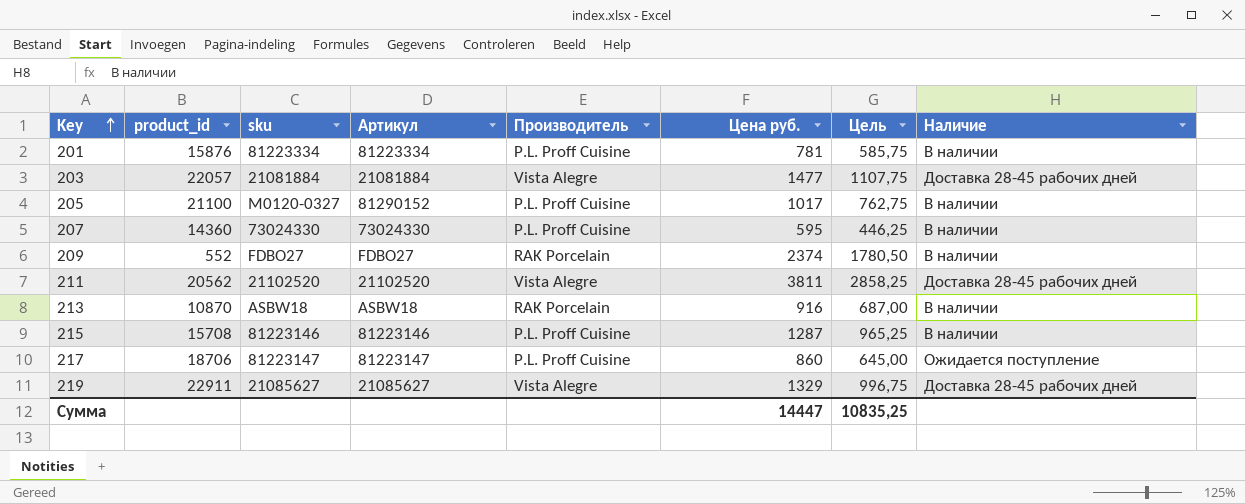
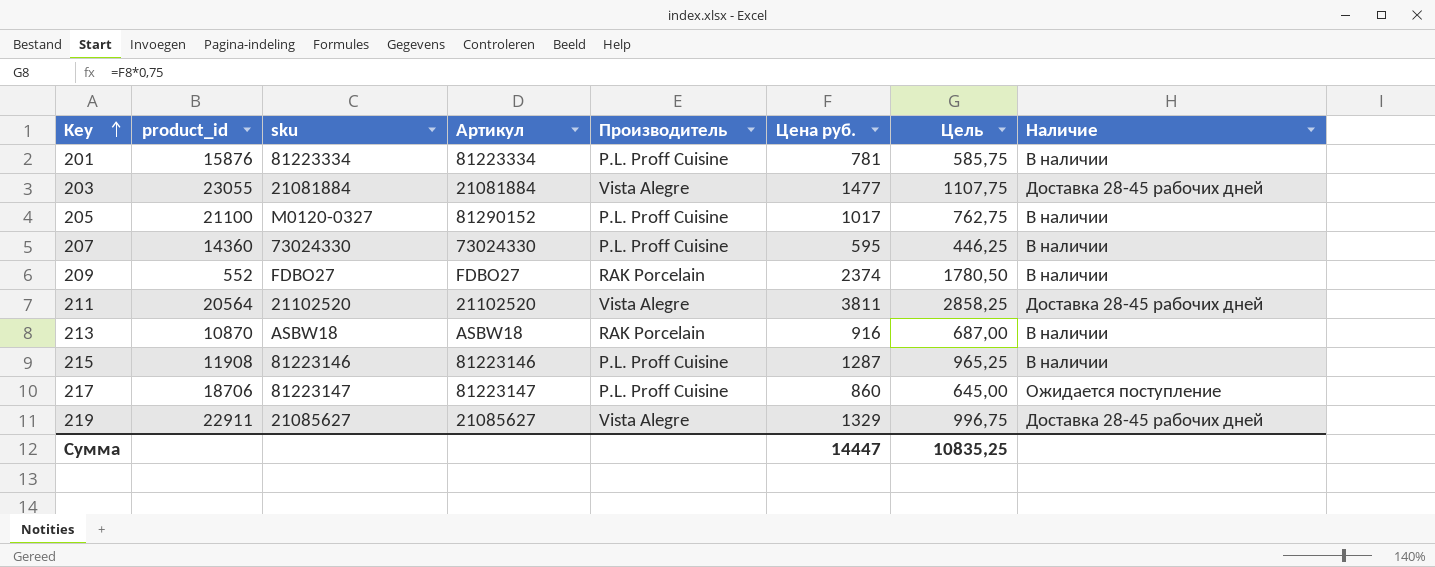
203 | product_id: 22057 -> 23055
211 | product_id: 20562 -> 20564
215 | product_id: 15708 -> 11908

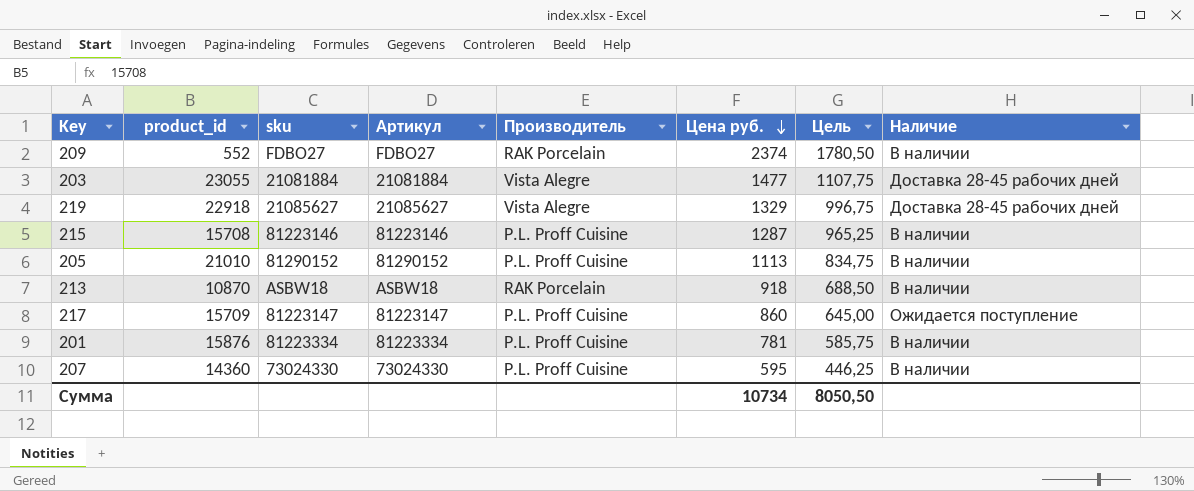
row order: Key ascending -> Цена руб. descending
row 211: 20564 | 21102520 | 21102520 | Vista Alegre | 3811 | 2858,25 | Доставка 28-45 рабочих дней -> none
219 | product_id: 22911 -> 22918
215 | product_id: 11908 -> 15708
205 | product_id: 21100 -> 21010
205 | sku: M0120-0327 -> 81290152
205 | Цена руб.: 1017 -> 1113
205 | Цель: 762,75 -> 834,75
213 | Цена руб.: 916 -> 918
213 | Цель: 687,00 -> 688,50
217 | product_id: 18706 -> 15709
Сумма | Цена руб.: 14447 -> 10734
Сумма | Цель: 10835,25 -> 8050,50

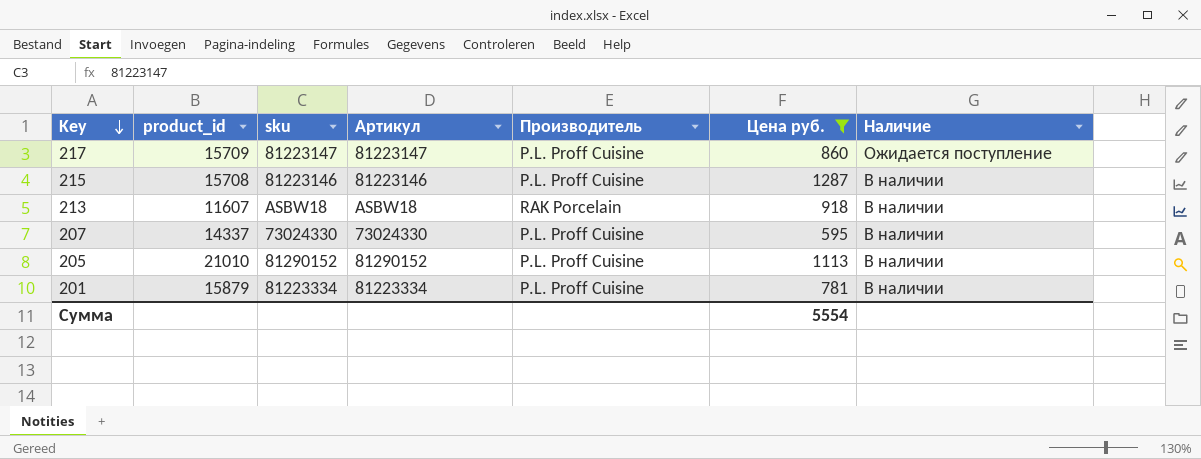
filter: none -> Цена руб. <= 1287
row order: Цена руб. descending -> Key descending
column Цель | formula: [Цена руб.] * 0,75 -> none
213 | product_id: 10870 -> 11607
207 | product_id: 14360 -> 14337
201 | product_id: 15876 -> 15879
Сумма | Цена руб.: 10734 -> 5554

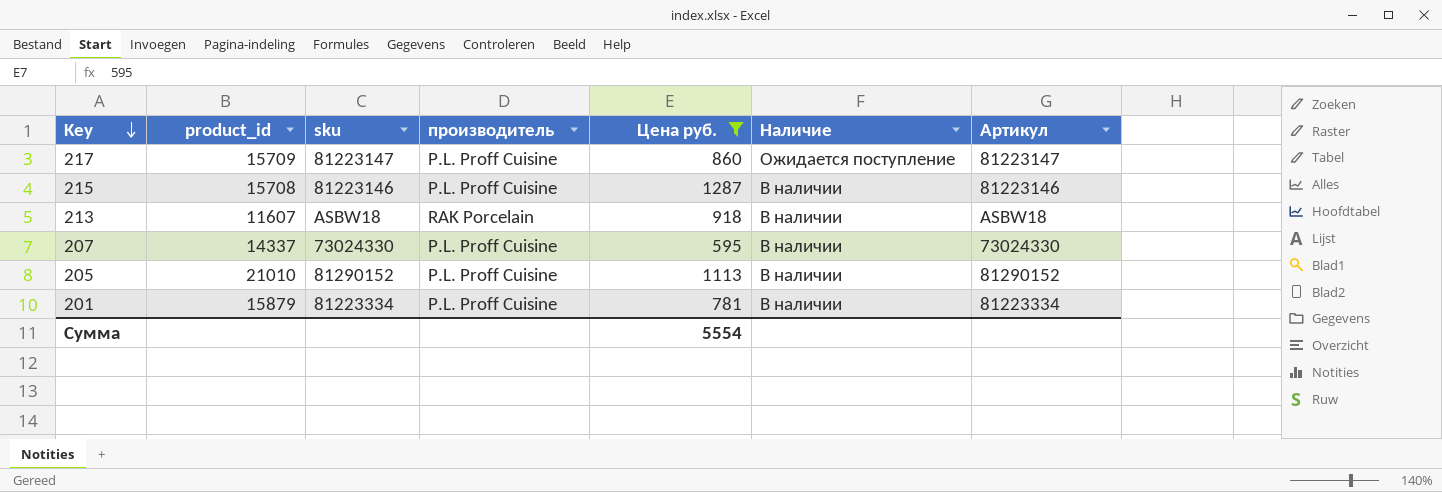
column name: Производитель -> производитель
column Артикул | position: 4 -> 7

